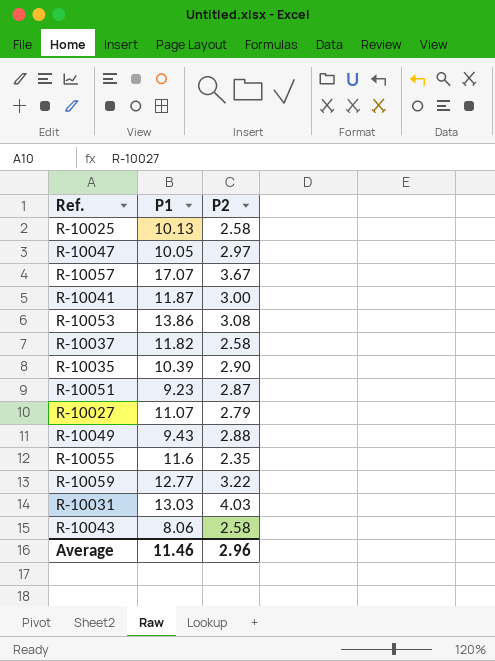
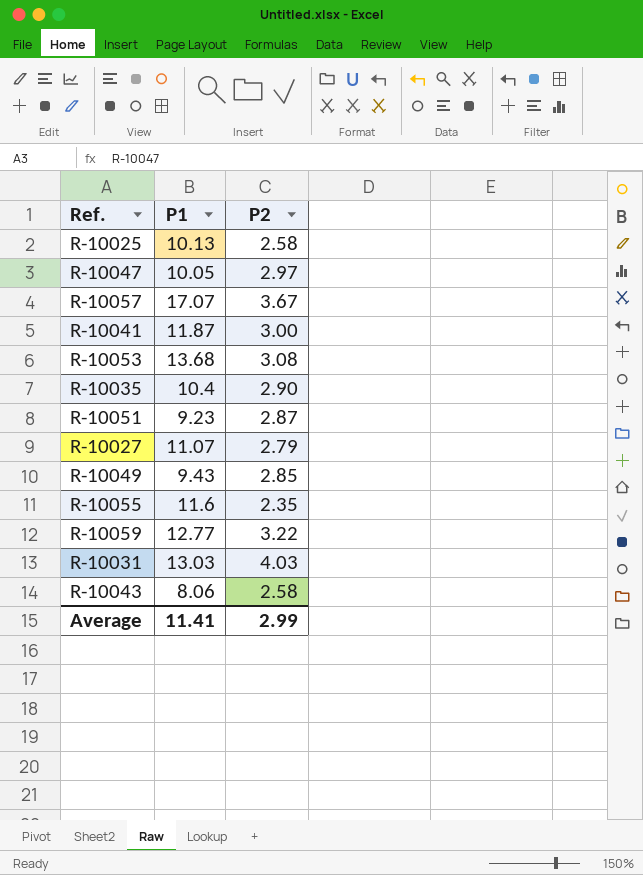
row R-10037: 11.82 | 2.58 -> none
R-10053 | P1: 13.86 -> 13.68
R-10035 | P1: 10.39 -> 10.4
R-10049 | P2: 2.88 -> 2.85
Average | P1: 11.46 -> 11.41
Average | P2: 2.96 -> 2.99

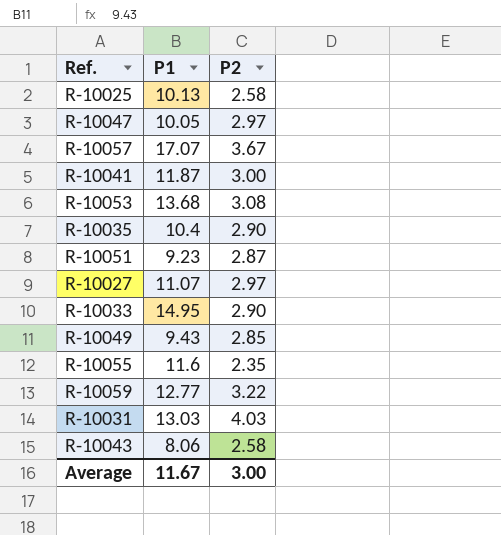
R-10027 | P2: 2.79 -> 2.97
row R-10033: none -> 14.95 | 2.90
Average | P1: 11.41 -> 11.67
Average | P2: 2.99 -> 3.00

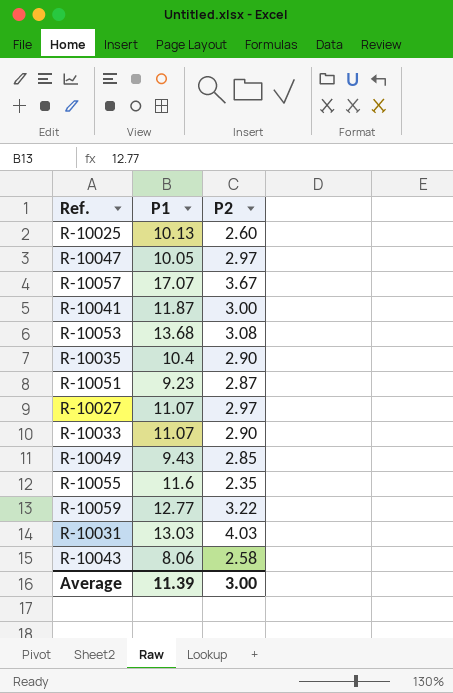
R-10025 | P2: 2.58 -> 2.60
R-10033 | P1: 14.95 -> 11.07
Average | P1: 11.67 -> 11.39

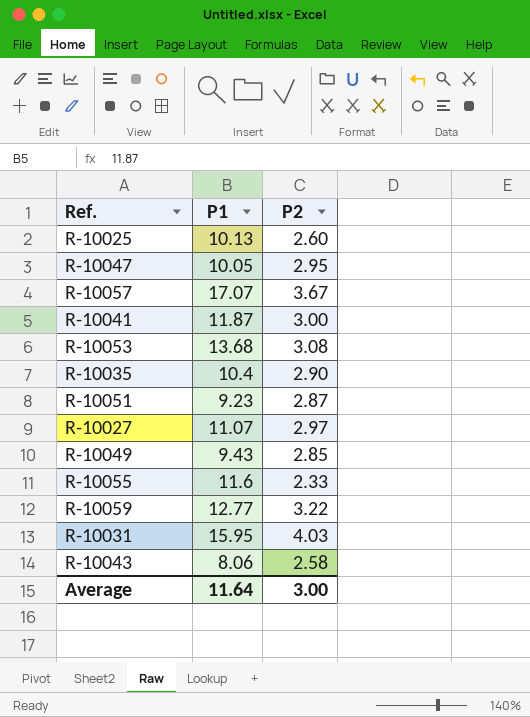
row R-10033: 11.07 | 2.90 -> none
R-10047 | P2: 2.97 -> 2.95
R-10055 | P2: 2.35 -> 2.33
R-10031 | P1: 13.03 -> 15.95
Average | P1: 11.39 -> 11.64

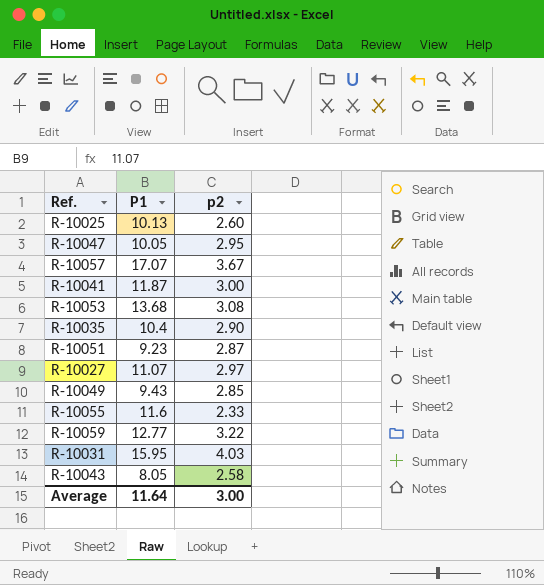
column name: P2 -> p2
R-10043 | P1: 8.06 -> 8.05

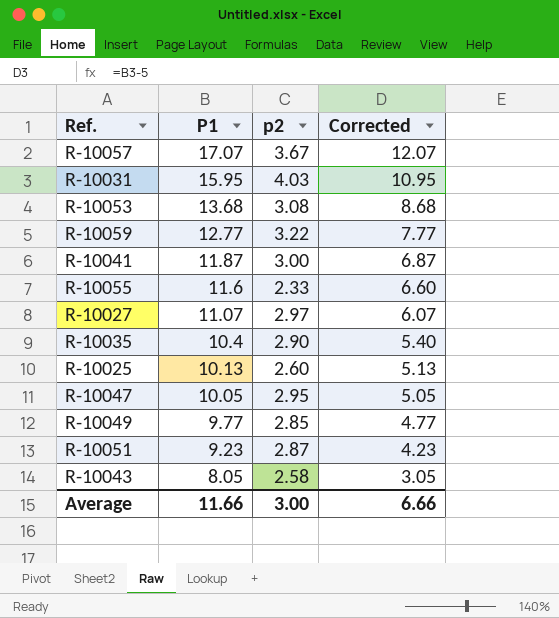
row order: none -> P1 descending
column Corrected | formula: none -> [P1] - 5
R-10049 | P1: 9.43 -> 9.77
Average | P1: 11.64 -> 11.66

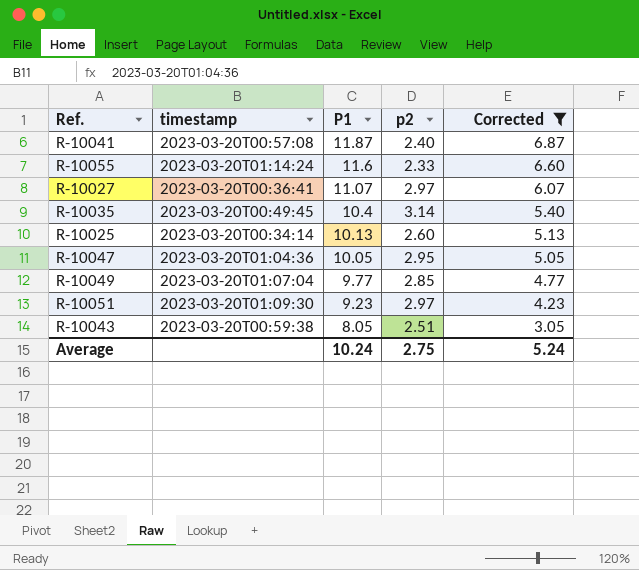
filter: none -> Corrected <= 6.87
column timestamp | position: none -> 2
R-10041 | p2: 3.00 -> 2.40
R-10035 | p2: 2.90 -> 3.14
R-10051 | p2: 2.87 -> 2.97
R-10043 | p2: 2.58 -> 2.51
Average | P1: 11.66 -> 10.24
Average | p2: 3.00 -> 2.75
Average | Corrected: 6.66 -> 5.24

